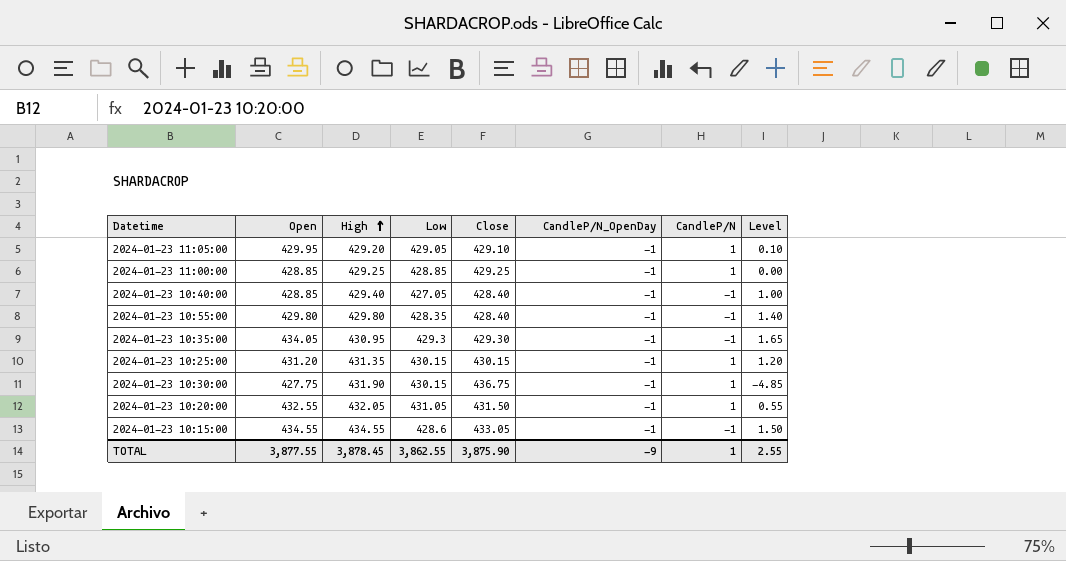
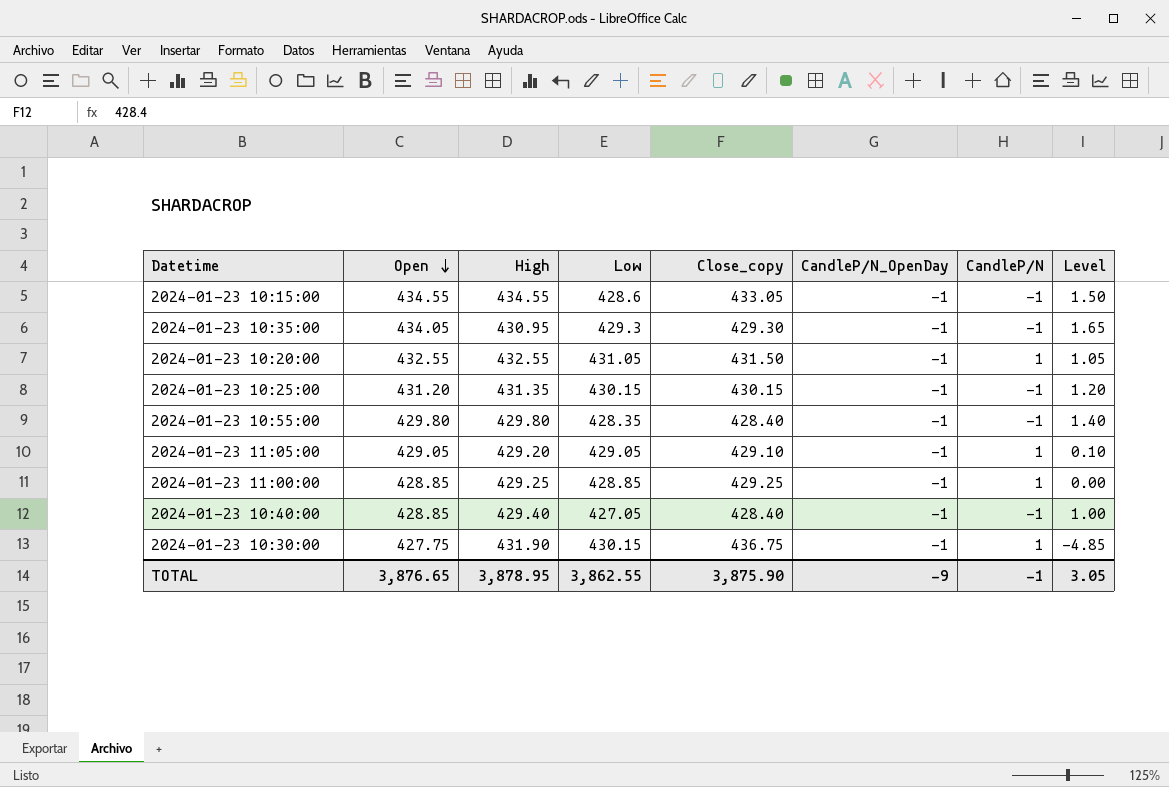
row order: High ascending -> Open descending
column name: Close -> Close_copy
2024-01-23 10:20:00 | High: 432.05 -> 432.55
2024-01-23 10:20:00 | Level: 0.55 -> 1.05
2024-01-23 10:25:00 | CandleP/N: 1 -> -1
2024-01-23 11:05:00 | Open: 429.95 -> 429.05
TOTAL | Open: 3,877.55 -> 3,876.65
TOTAL | High: 3,878.45 -> 3,878.95
TOTAL | CandleP/N: 1 -> -1
TOTAL | Level: 2.55 -> 3.05

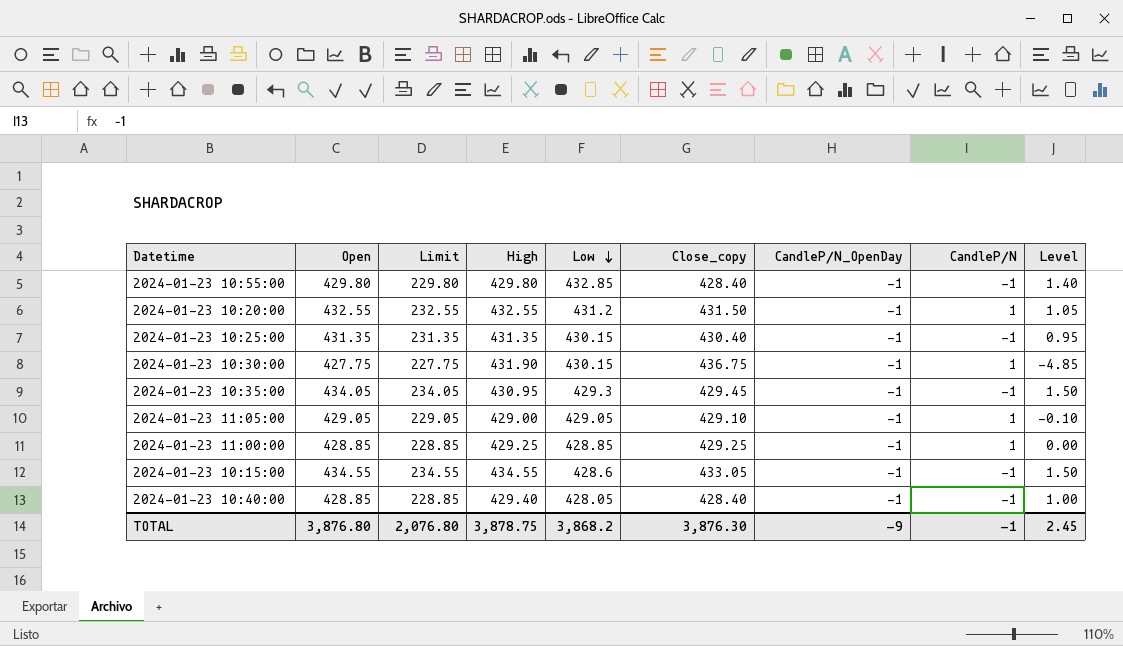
row order: Open descending -> Low descending
column Limit | formula: none -> [Open] - 200
2024-01-23 10:55:00 | Low: 428.35 -> 432.85
2024-01-23 10:20:00 | Low: 431.05 -> 431.2
2024-01-23 10:25:00 | Open: 431.20 -> 431.35
2024-01-23 10:25:00 | Close_copy: 430.15 -> 430.40
2024-01-23 10:25:00 | Level: 1.20 -> 0.95
2024-01-23 10:35:00 | Close_copy: 429.30 -> 429.45
2024-01-23 10:35:00 | Level: 1.65 -> 1.50
2024-01-23 11:05:00 | High: 429.20 -> 429.00
2024-01-23 11:05:00 | Level: 0.10 -> -0.10
2024-01-23 10:40:00 | Low: 427.05 -> 428.05
TOTAL | Open: 3,876.65 -> 3,876.80
TOTAL | High: 3,878.95 -> 3,878.75
TOTAL | Low: 3,862.55 -> 3,868.2
TOTAL | Close_copy: 3,875.90 -> 3,876.30
TOTAL | Level: 3.05 -> 2.45

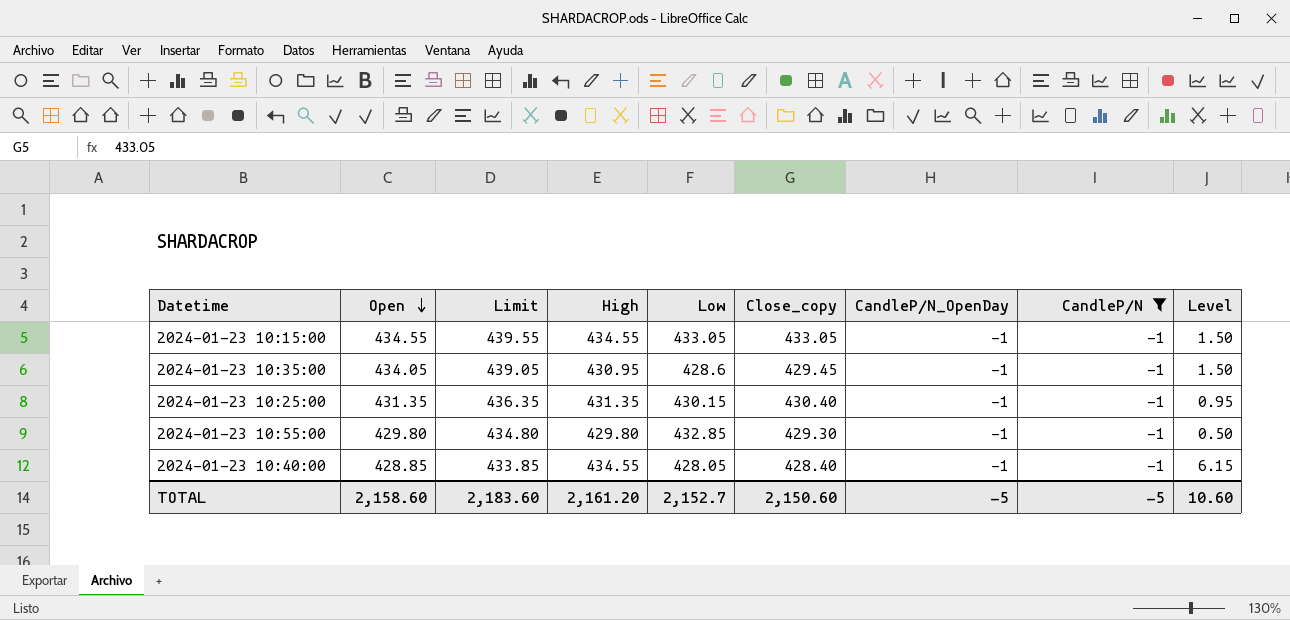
filter: none -> CandleP/N = -1
row order: Low descending -> Open descending
column Limit | formula: [Open] - 200 -> [Open] + 5
2024-01-23 10:15:00 | Low: 428.6 -> 433.05
2024-01-23 10:35:00 | Low: 429.3 -> 428.6
2024-01-23 10:55:00 | Close_copy: 428.40 -> 429.30
2024-01-23 10:55:00 | Level: 1.40 -> 0.50
2024-01-23 10:40:00 | High: 429.40 -> 434.55
2024-01-23 10:40:00 | Level: 1.00 -> 6.15
TOTAL | Open: 3,876.80 -> 2,158.60
TOTAL | Limit: 2,076.80 -> 2,183.60
TOTAL | High: 3,878.75 -> 2,161.20
TOTAL | Low: 3,868.2 -> 2,152.7
TOTAL | Close_copy: 3,876.30 -> 2,150.60
TOTAL | CandleP/N_OpenDay: -9 -> -5
TOTAL | CandleP/N: -1 -> -5
TOTAL | Level: 2.45 -> 10.60

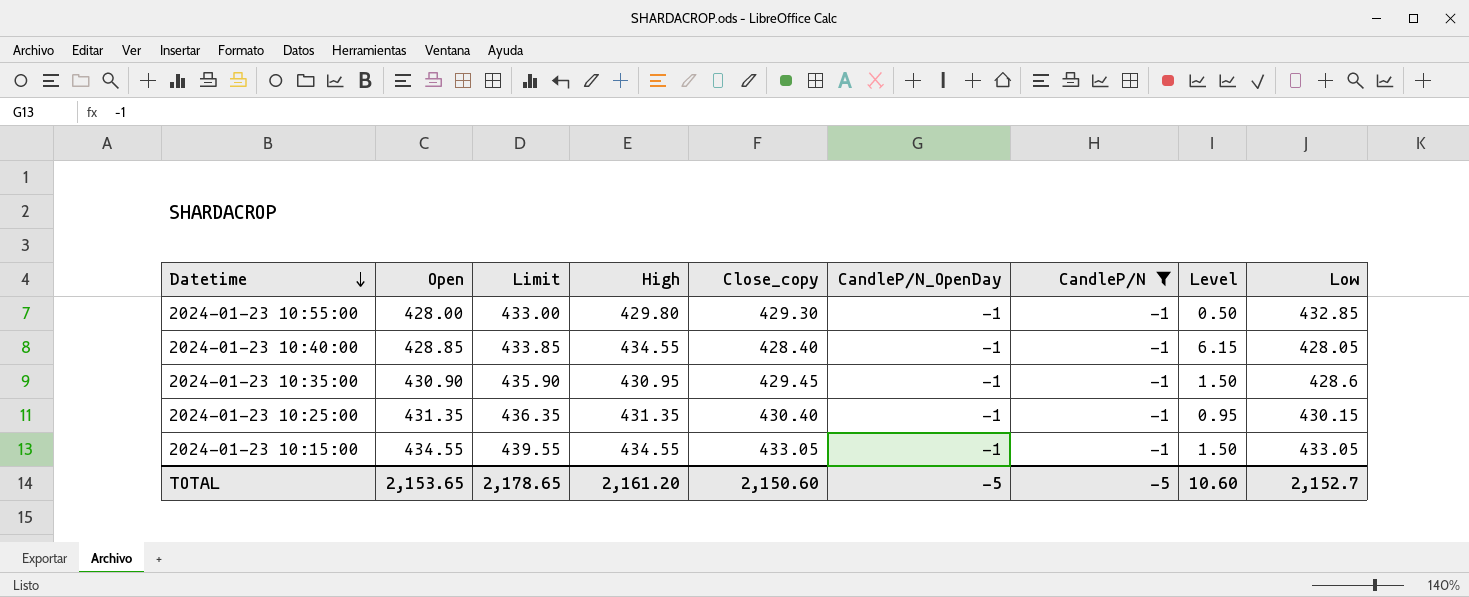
row order: Open descending -> Datetime descending
column Low | position: 5 -> 9
2024-01-23 10:55:00 | Open: 429.80 -> 428.00
2024-01-23 10:55:00 | Limit: 434.80 -> 433.00
2024-01-23 10:35:00 | Open: 434.05 -> 430.90
2024-01-23 10:35:00 | Limit: 439.05 -> 435.90
TOTAL | Open: 2,158.60 -> 2,153.65
TOTAL | Limit: 2,183.60 -> 2,178.65

